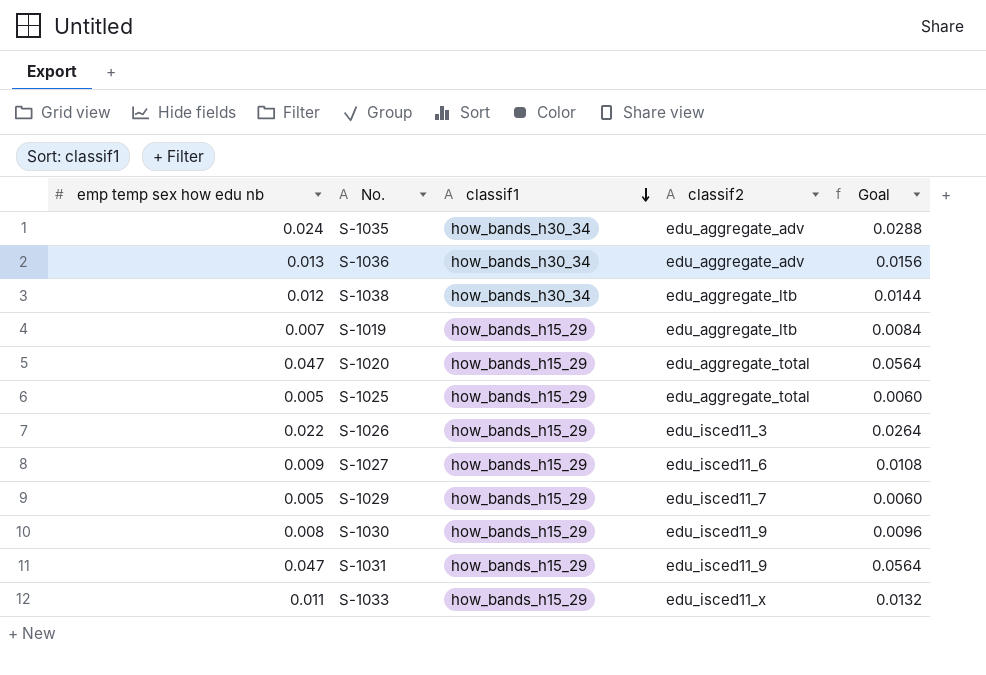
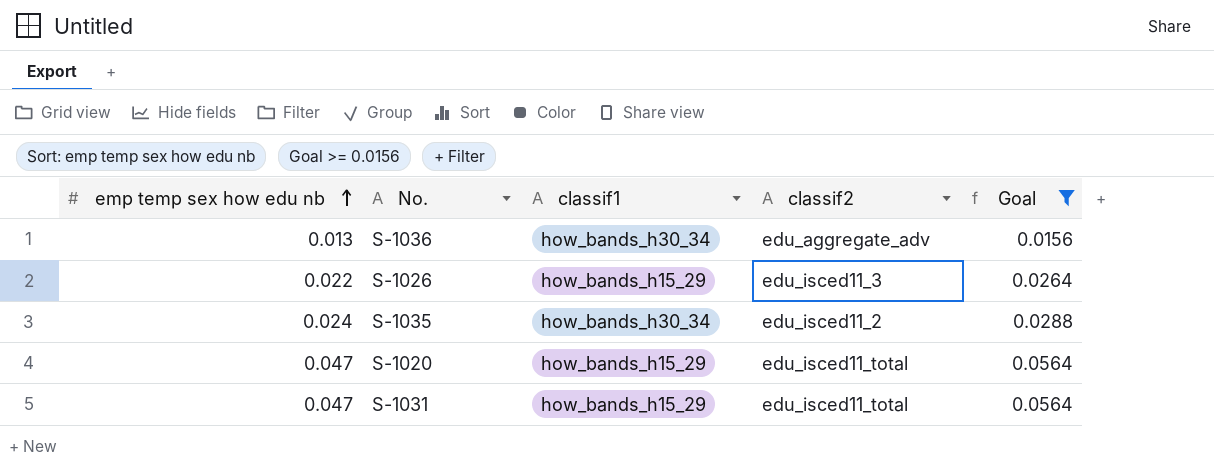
filter: none -> Goal >= 0.0156
row order: classif1 descending -> emp temp sex how edu nb ascending
S-1035 | classif2: edu_aggregate_adv -> edu_isced11_2
S-1020 | classif2: edu_aggregate_total -> edu_isced11_total
S-1031 | classif2: edu_isced11_9 -> edu_isced11_total

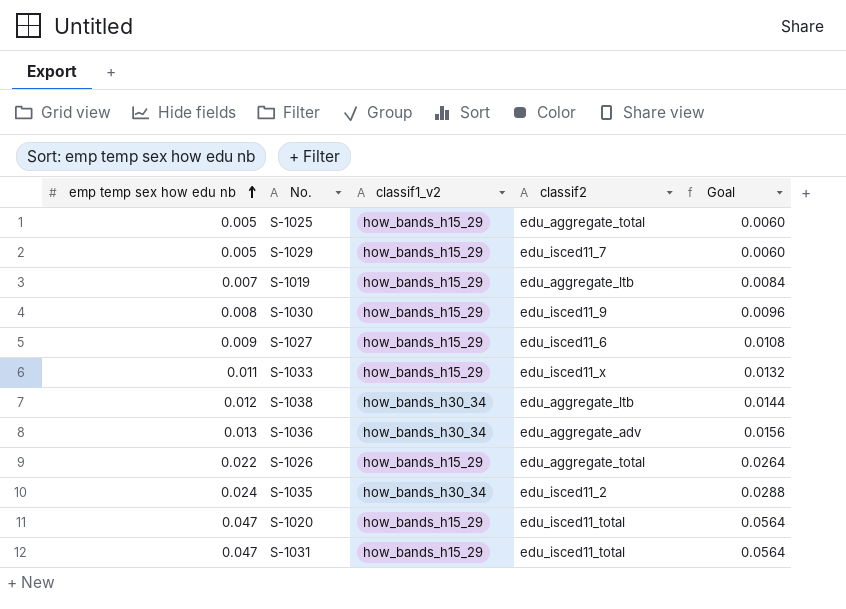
filter: Goal >= 0.0156 -> none
column name: classif1 -> classif1_v2
S-1026 | classif2: edu_isced11_3 -> edu_aggregate_total

